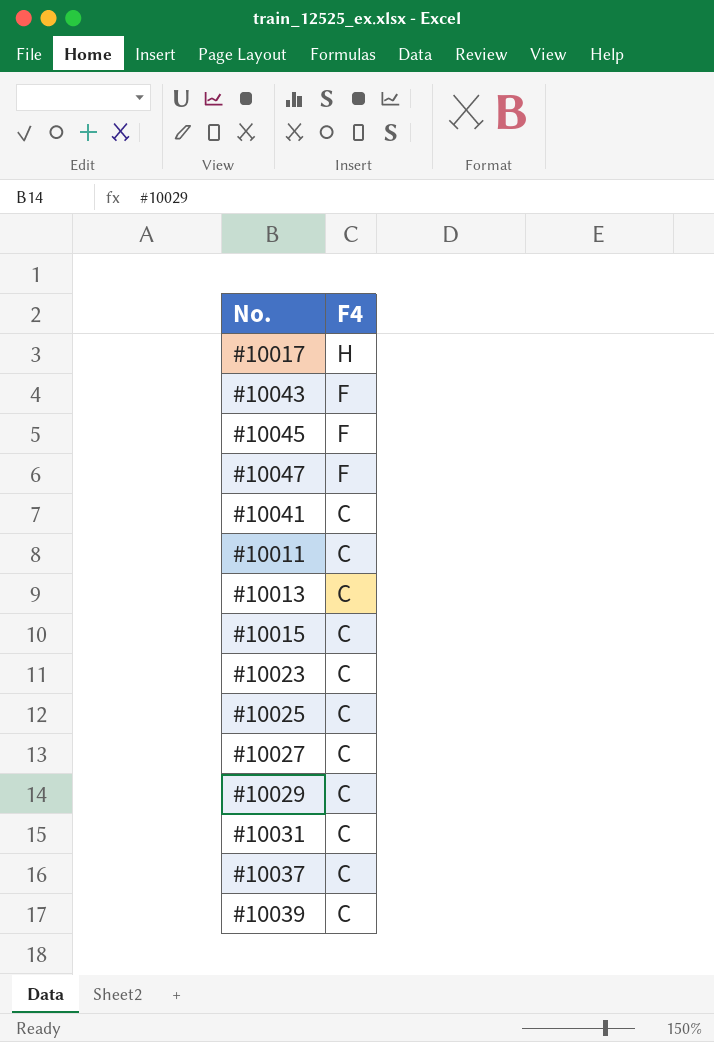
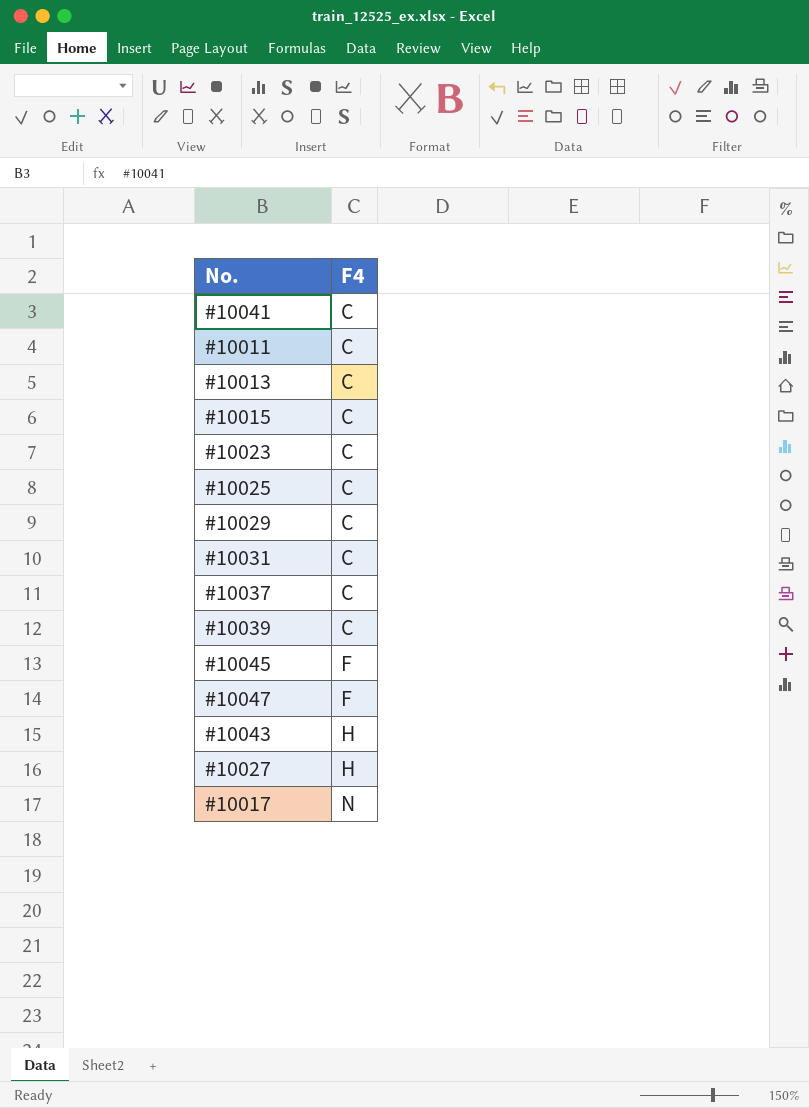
row order: F4 descending -> F4 ascending
#10043 | F4: F -> H
#10027 | F4: C -> H
#10017 | F4: H -> N

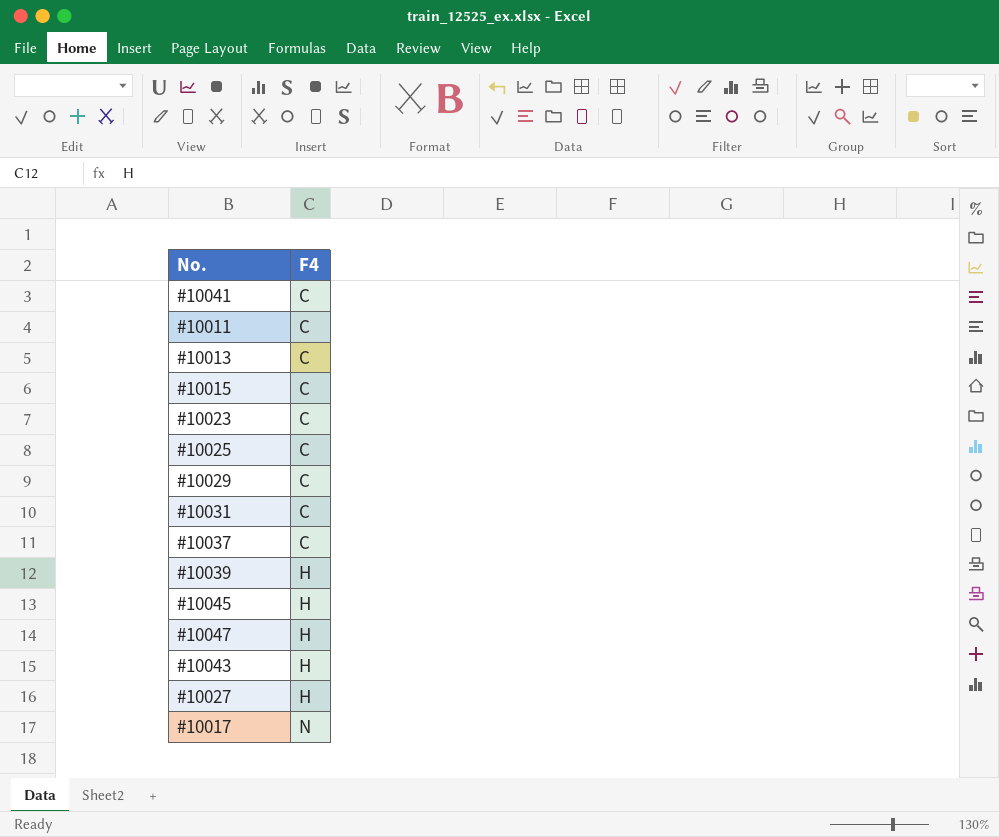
#10039 | F4: C -> H
#10045 | F4: F -> H
#10047 | F4: F -> H

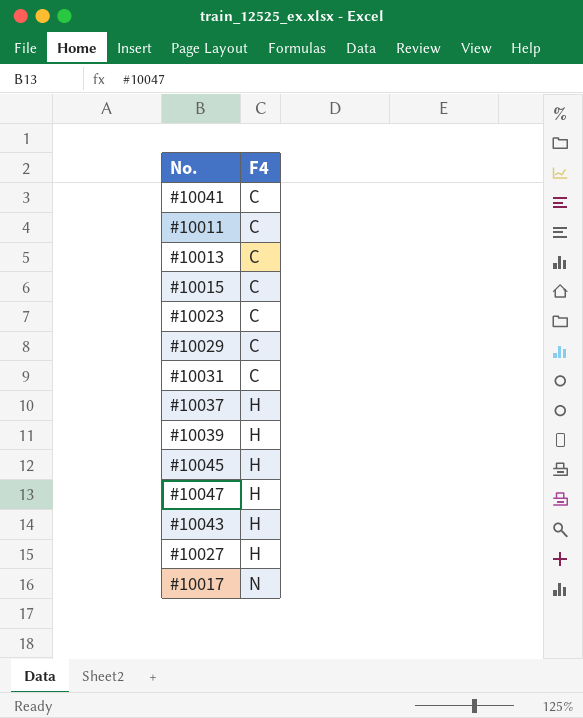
row #10025: C -> none
#10037 | F4: C -> H

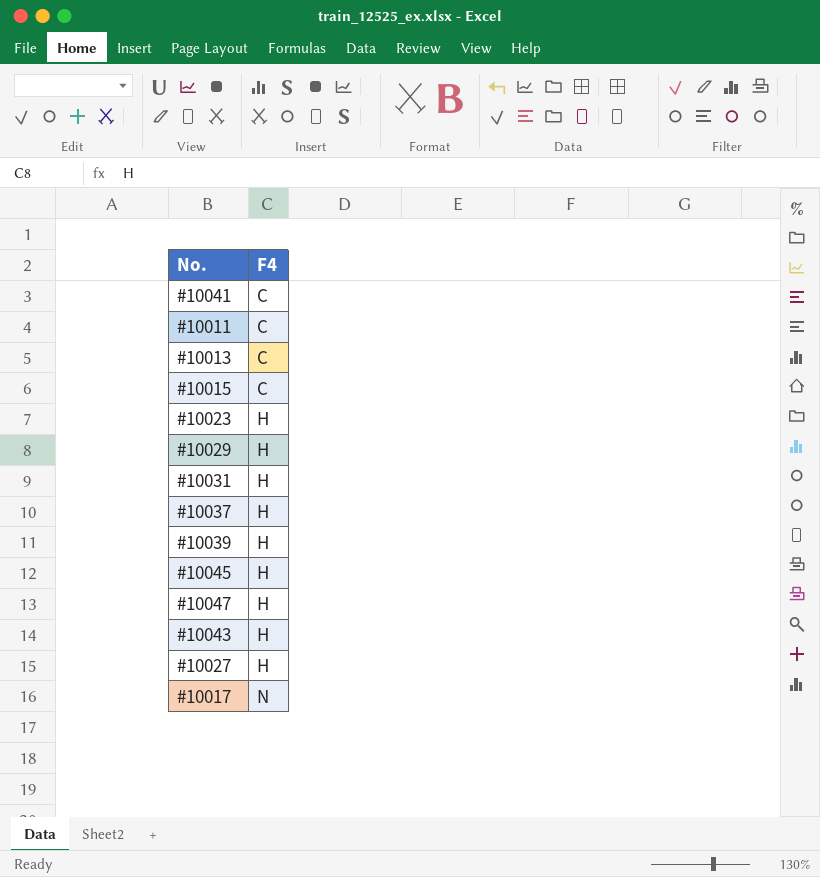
#10023 | F4: C -> H
#10029 | F4: C -> H
#10031 | F4: C -> H

